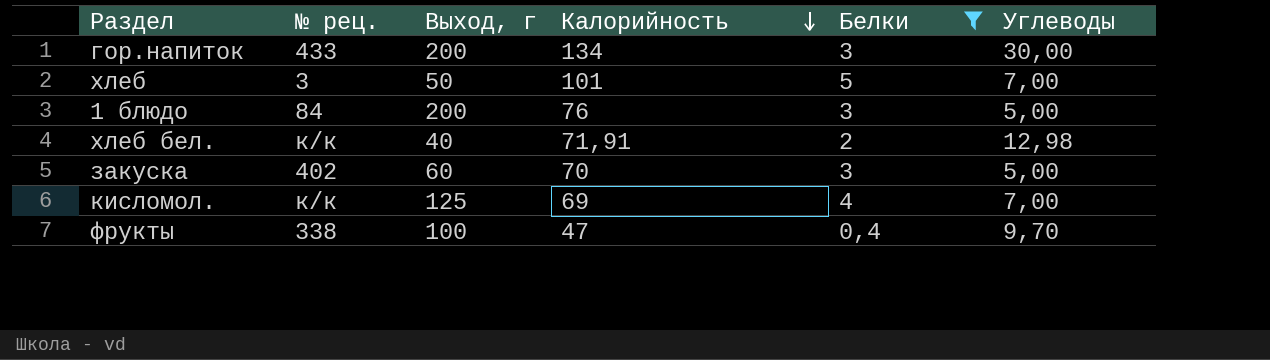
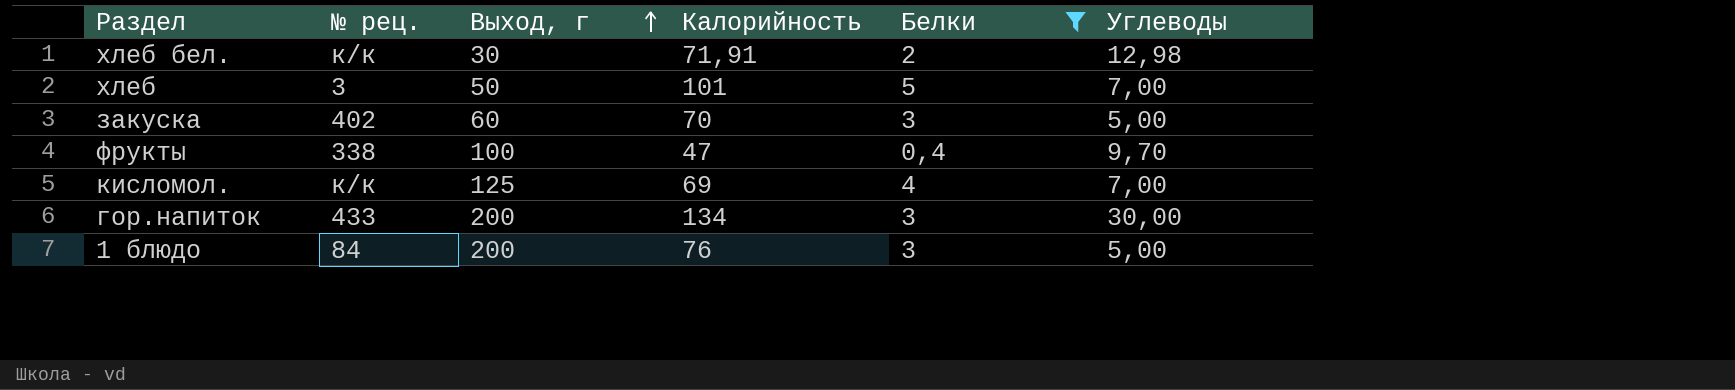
row order: Калорийность descending -> Выход, г ascending
хлеб бел. | Выход, г: 40 -> 30

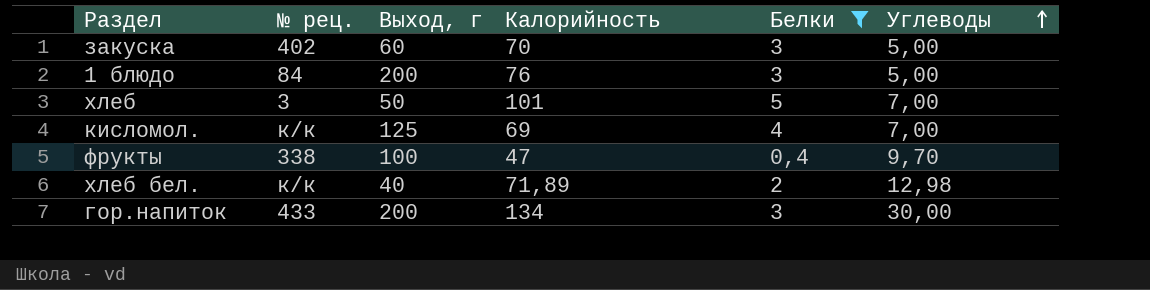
row order: Выход, г ascending -> Углеводы ascending
хлеб бел. | Выход, г: 30 -> 40
хлеб бел. | Калорийность: 71,91 -> 71,89

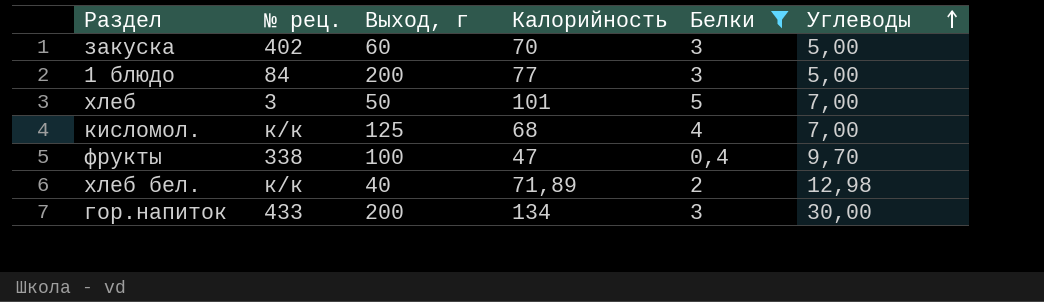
1 блюдо | Калорийность: 76 -> 77
кисломол. | Калорийность: 69 -> 68

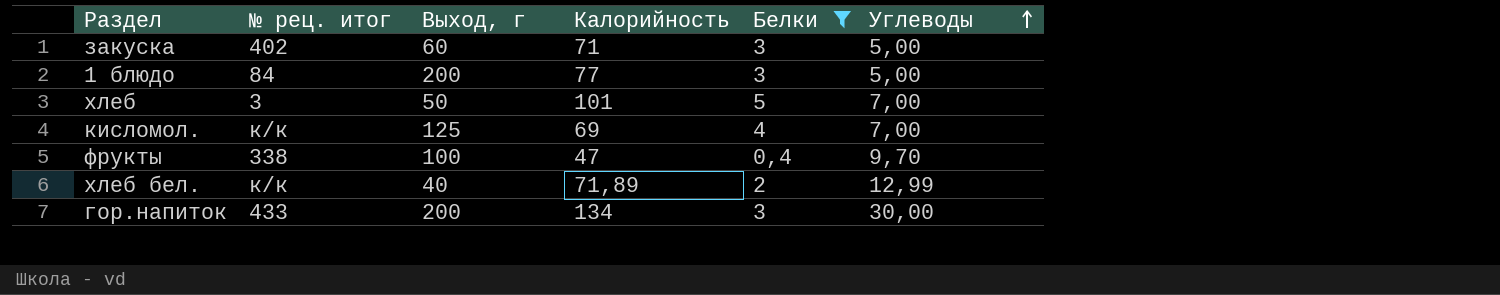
column name: № рец. -> № рец. итог
закуска | Калорийность: 70 -> 71
кисломол. | Калорийность: 68 -> 69
хлеб бел. | Углеводы: 12,98 -> 12,99

